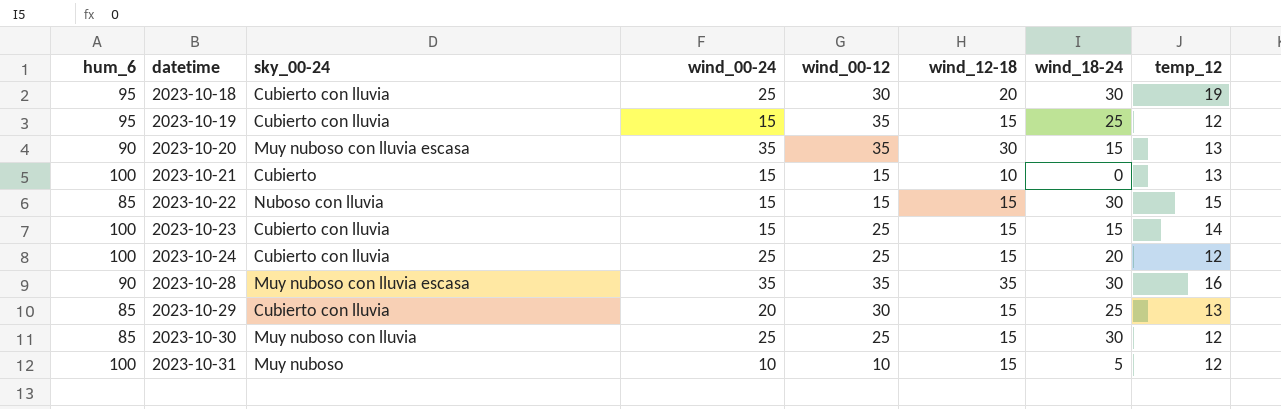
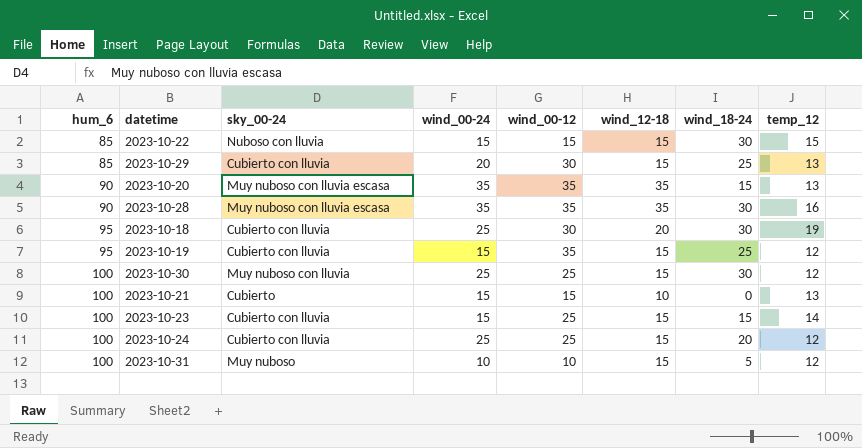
row order: datetime ascending -> hum_6 ascending
2023-10-20 | wind_12-18: 30 -> 35
2023-10-30 | hum_6: 85 -> 100

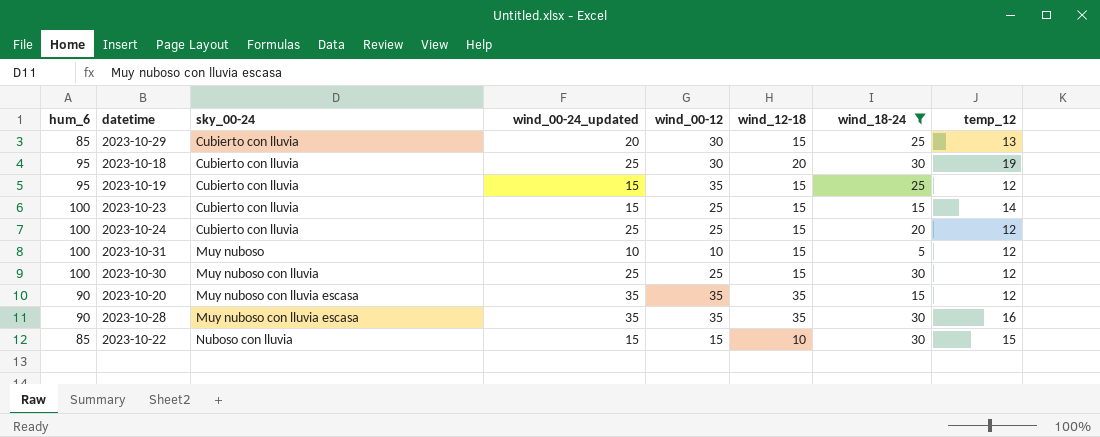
filter: none -> wind_18-24 != 0
row order: hum_6 ascending -> sky_00-24 ascending
column name: wind_00-24 -> wind_00-24_updated
2023-10-20 | temp_12: 13 -> 12
2023-10-22 | wind_12-18: 15 -> 10

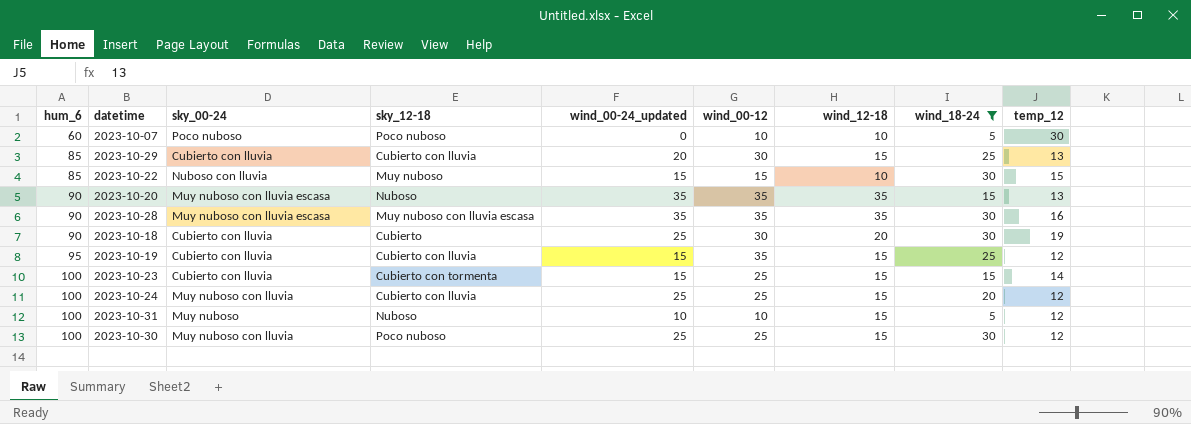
row order: sky_00-24 ascending -> hum_6 ascending
column sky_12-18 | position: none -> 4
row 2023-10-07: none -> 60 | Poco nuboso | Poco nuboso | 0 | 10 | 10 | 5 | 30
2023-10-20 | temp_12: 12 -> 13
2023-10-18 | hum_6: 95 -> 90
2023-10-24 | sky_00-24: Cubierto con lluvia -> Muy nuboso con lluvia

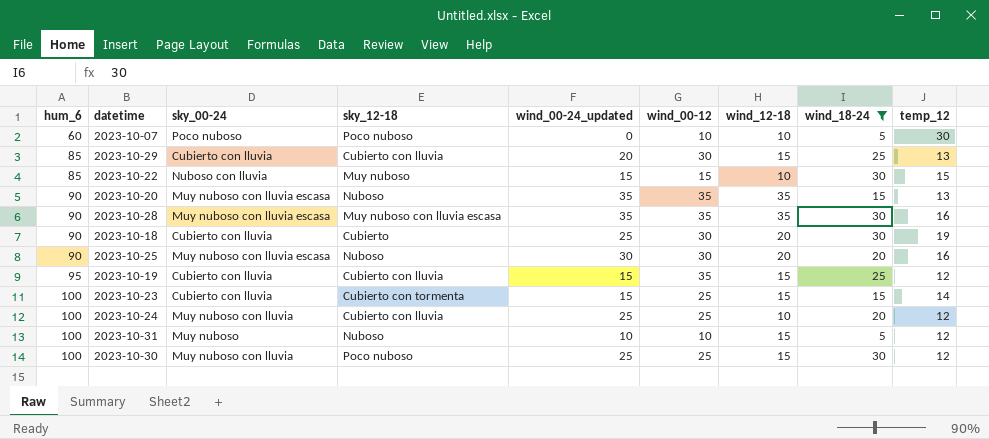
row 2023-10-25: none -> 90 | Muy nuboso con lluvia escasa | Nuboso | 30 | 30 | 20 | 20 | 16
2023-10-24 | wind_12-18: 15 -> 10

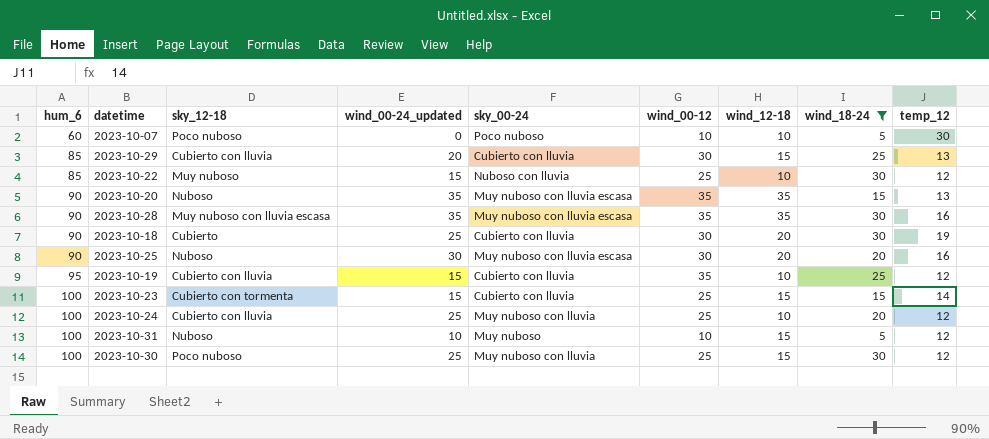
column sky_00-24 | position: 3 -> 5
2023-10-22 | wind_00-12: 15 -> 25
2023-10-22 | temp_12: 15 -> 12
2023-10-19 | wind_12-18: 15 -> 10

